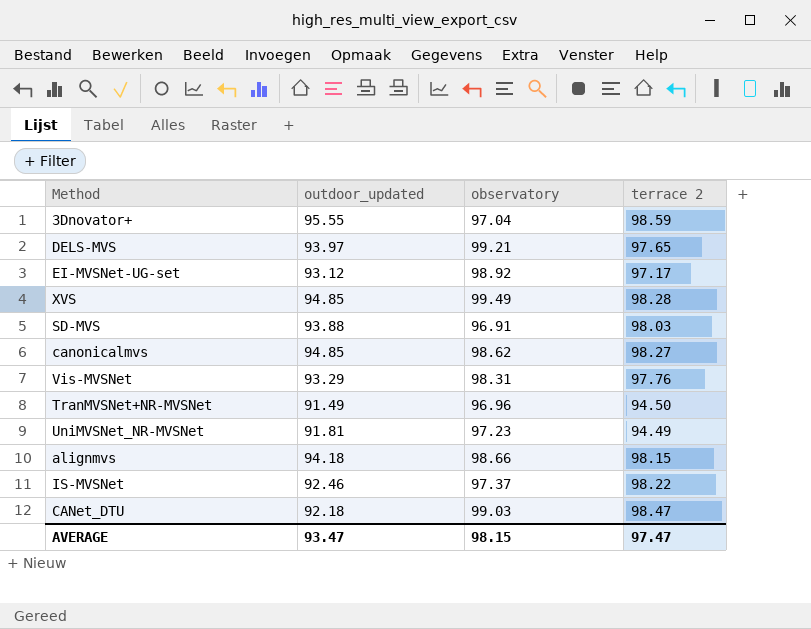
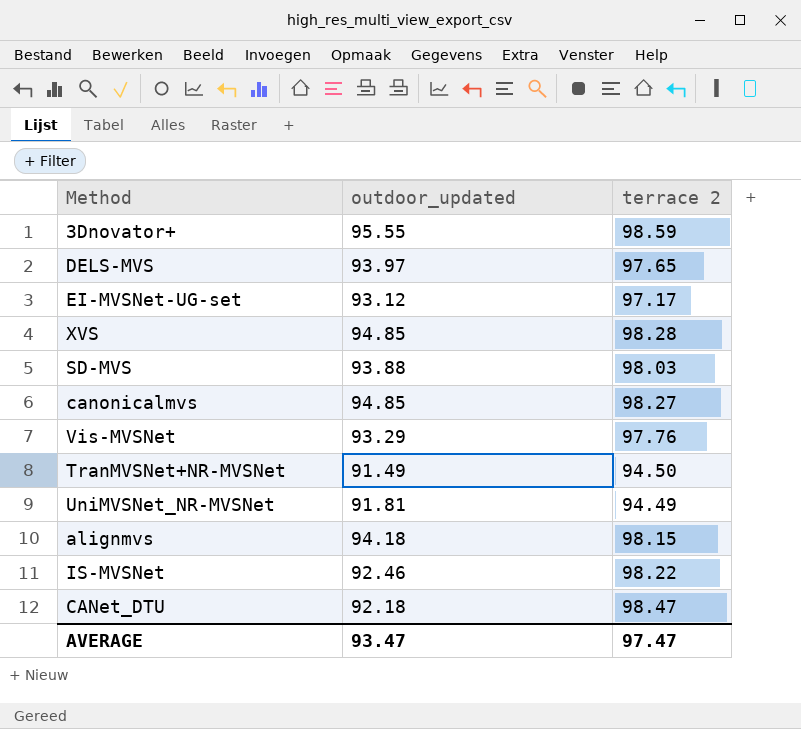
column observatory | position: 3 -> none

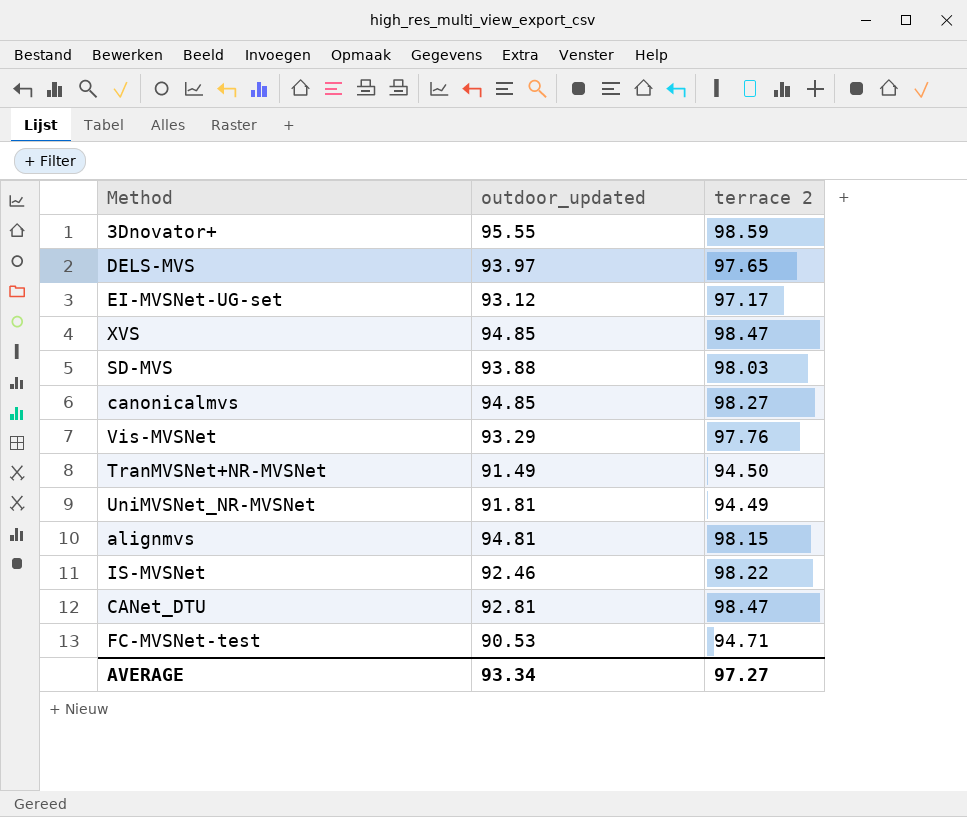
XVS | terrace 2: 98.28 -> 98.47
alignmvs | outdoor_updated: 94.18 -> 94.81
CANet_DTU | outdoor_updated: 92.18 -> 92.81
row FC-MVSNet-test: none -> 90.53 | 94.71
AVERAGE | outdoor_updated: 93.47 -> 93.34
AVERAGE | terrace 2: 97.47 -> 97.27

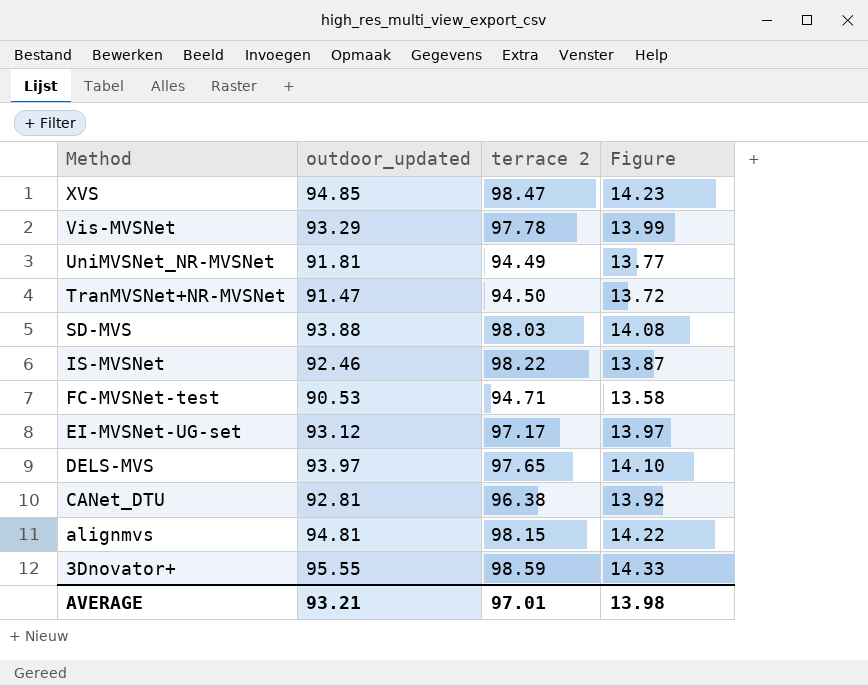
row order: none -> Method descending
column Figure | formula: none -> [outdoor_updated] * 0.15
row canonicalmvs: 94.85 | 98.27 -> none
Vis-MVSNet | terrace 2: 97.76 -> 97.78
TranMVSNet+NR-MVSNet | outdoor_updated: 91.49 -> 91.47
CANet_DTU | terrace 2: 98.47 -> 96.38
AVERAGE | outdoor_updated: 93.34 -> 93.21
AVERAGE | terrace 2: 97.27 -> 97.01

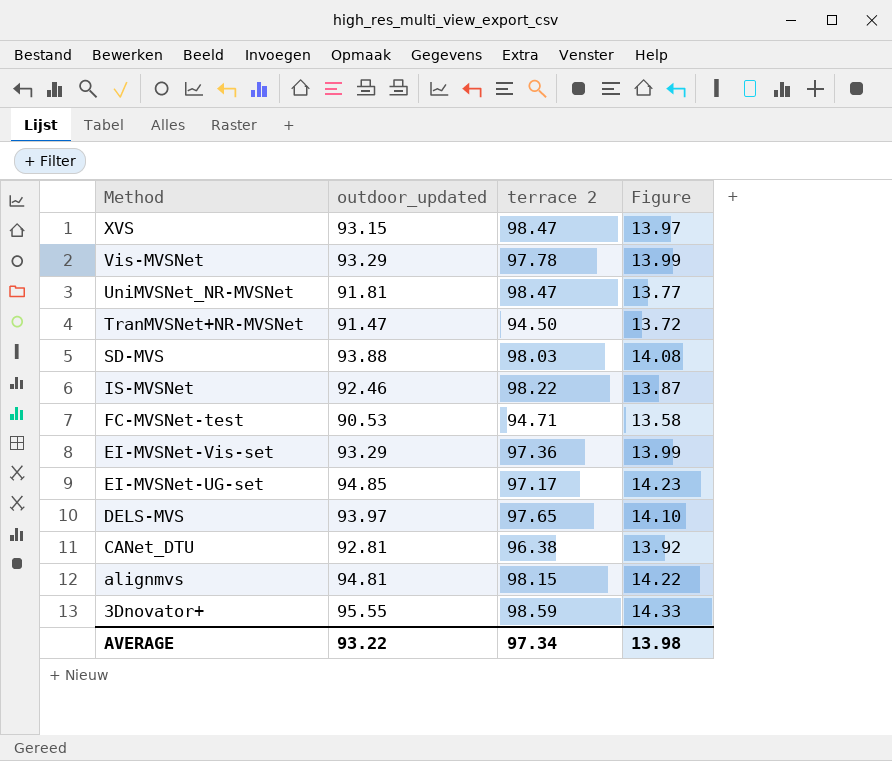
XVS | outdoor_updated: 94.85 -> 93.15
XVS | Figure: 14.23 -> 13.97
UniMVSNet_NR-MVSNet | terrace 2: 94.49 -> 98.47
row EI-MVSNet-Vis-set: none -> 93.29 | 97.36 | 13.99
EI-MVSNet-UG-set | outdoor_updated: 93.12 -> 94.85
EI-MVSNet-UG-set | Figure: 13.97 -> 14.23
AVERAGE | outdoor_updated: 93.21 -> 93.22
AVERAGE | terrace 2: 97.01 -> 97.34

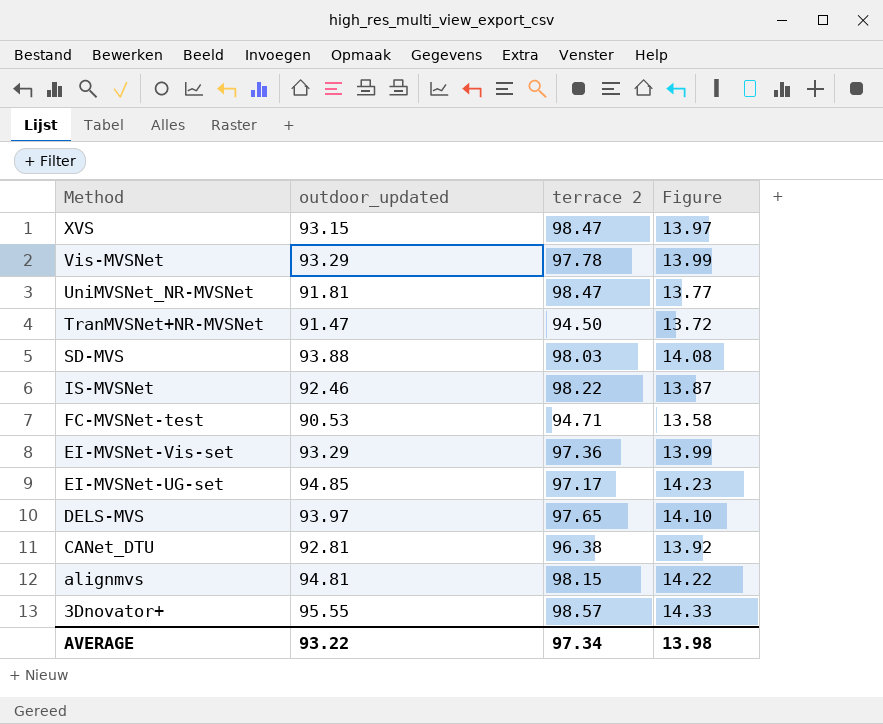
3Dnovator+ | terrace 2: 98.59 -> 98.57

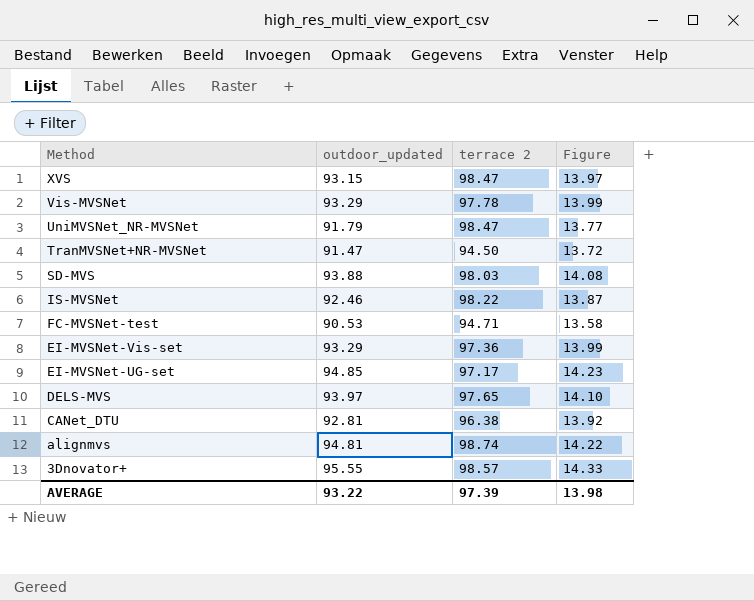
UniMVSNet_NR-MVSNet | outdoor_updated: 91.81 -> 91.79
alignmvs | terrace 2: 98.15 -> 98.74
AVERAGE | terrace 2: 97.34 -> 97.39

